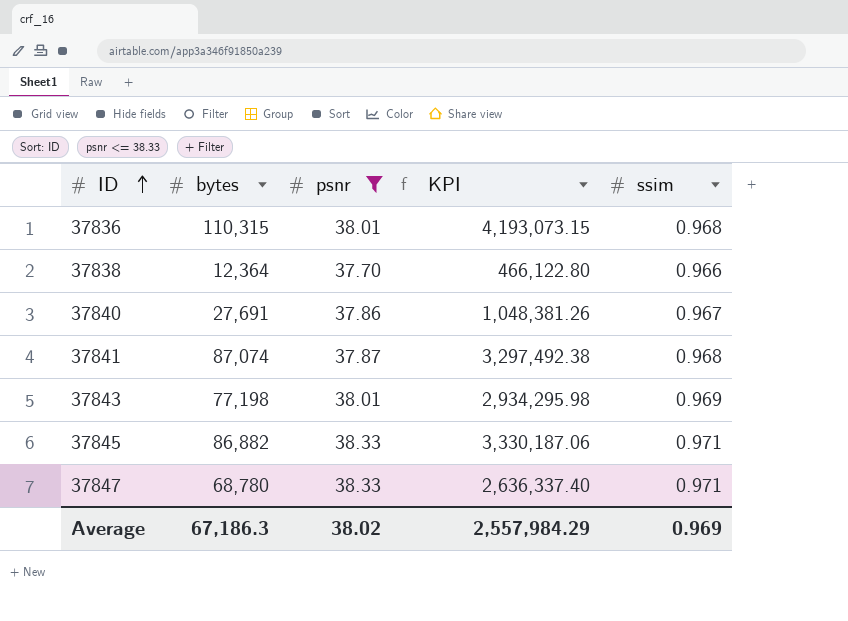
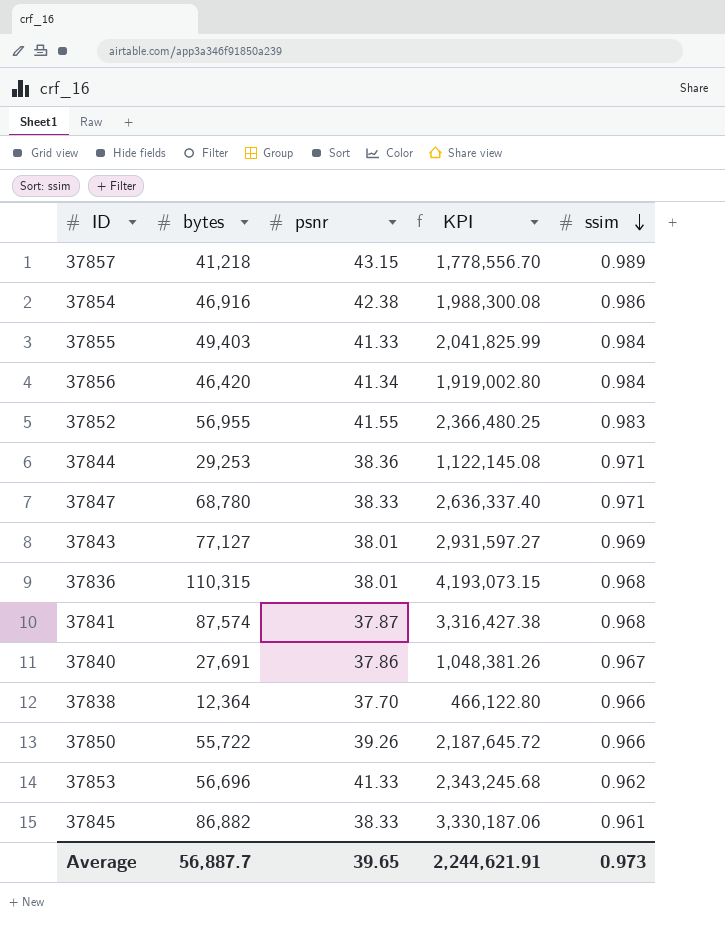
filter: psnr <= 38.33 -> none
row order: ID ascending -> ssim descending
37843 | bytes: 77,198 -> 77,127
37843 | KPI: 2,934,295.98 -> 2,931,597.27
37841 | bytes: 87,074 -> 87,574
37841 | KPI: 3,297,492.38 -> 3,316,427.38
37845 | ssim: 0.971 -> 0.961
Average | bytes: 67,186.3 -> 56,887.7
Average | psnr: 38.02 -> 39.65
Average | KPI: 2,557,984.29 -> 2,244,621.91
Average | ssim: 0.969 -> 0.973

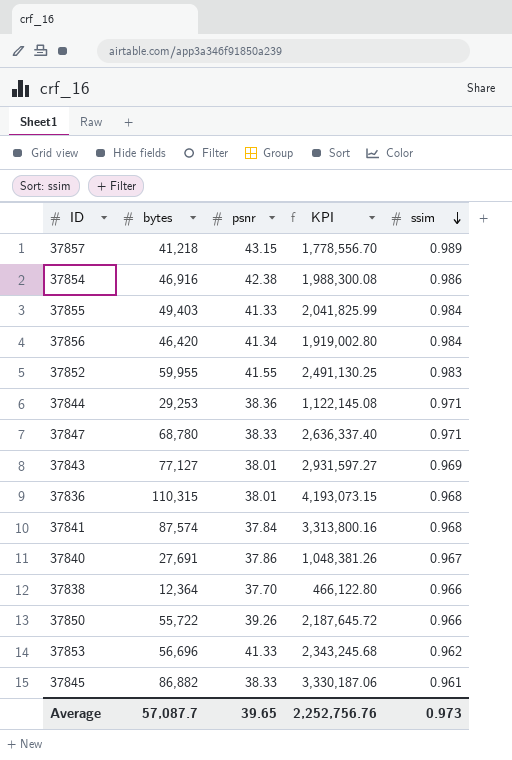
37852 | bytes: 56,955 -> 59,955
37852 | KPI: 2,366,480.25 -> 2,491,130.25
37841 | psnr: 37.87 -> 37.84
37841 | KPI: 3,316,427.38 -> 3,313,800.16
Average | bytes: 56,887.7 -> 57,087.7
Average | KPI: 2,244,621.91 -> 2,252,756.76

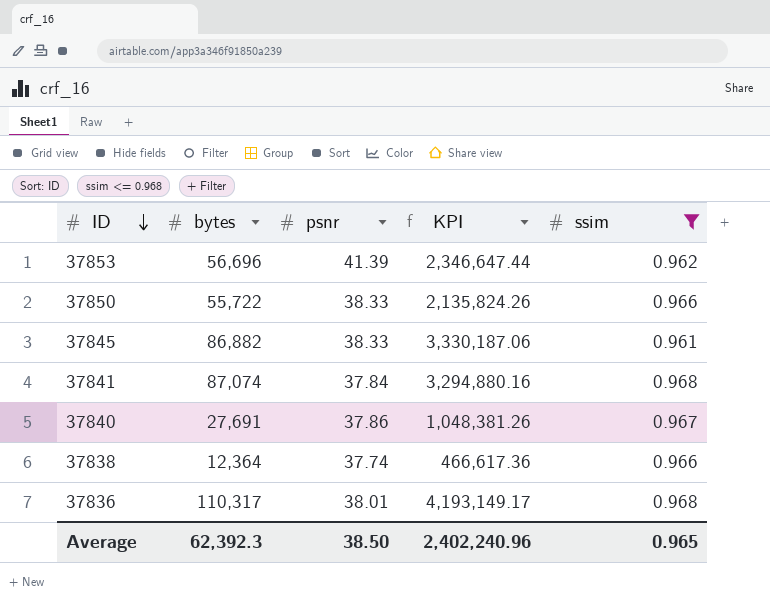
filter: none -> ssim <= 0.968
row order: ssim descending -> ID descending
37853 | psnr: 41.33 -> 41.39
37853 | KPI: 2,343,245.68 -> 2,346,647.44
37850 | psnr: 39.26 -> 38.33
37850 | KPI: 2,187,645.72 -> 2,135,824.26
37841 | bytes: 87,574 -> 87,074
37841 | KPI: 3,313,800.16 -> 3,294,880.16
37838 | psnr: 37.70 -> 37.74
37838 | KPI: 466,122.80 -> 466,617.36
37836 | bytes: 110,315 -> 110,317
37836 | KPI: 4,193,073.15 -> 4,193,149.17
Average | bytes: 57,087.7 -> 62,392.3
Average | psnr: 39.65 -> 38.50
Average | KPI: 2,252,756.76 -> 2,402,240.96
Average | ssim: 0.973 -> 0.965

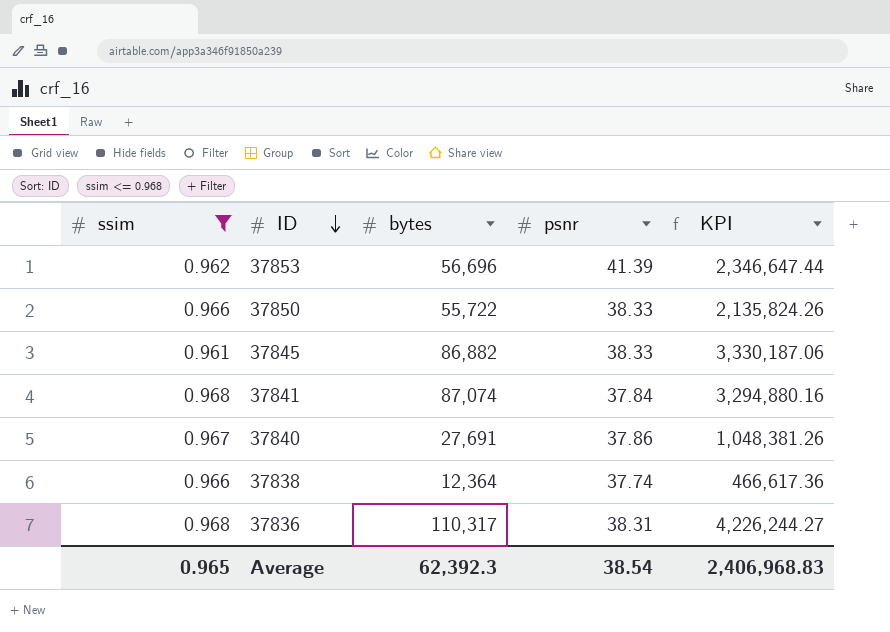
column ssim | position: 5 -> 1
37836 | psnr: 38.01 -> 38.31
37836 | KPI: 4,193,149.17 -> 4,226,244.27
Average | psnr: 38.50 -> 38.54
Average | KPI: 2,402,240.96 -> 2,406,968.83

